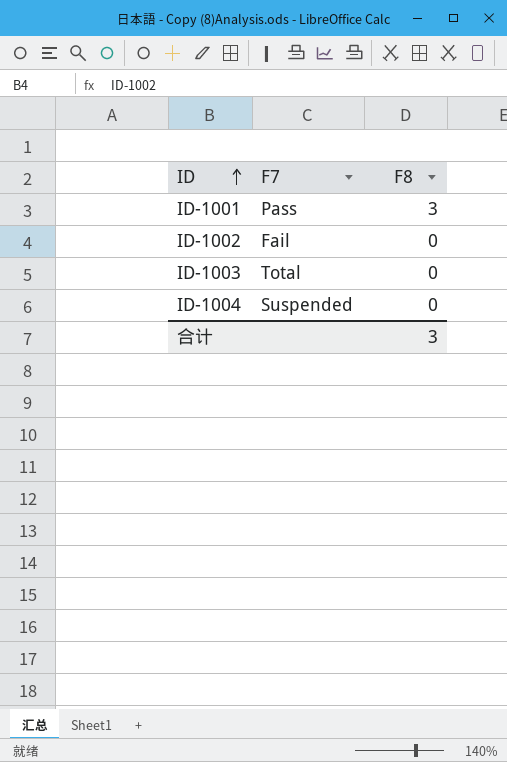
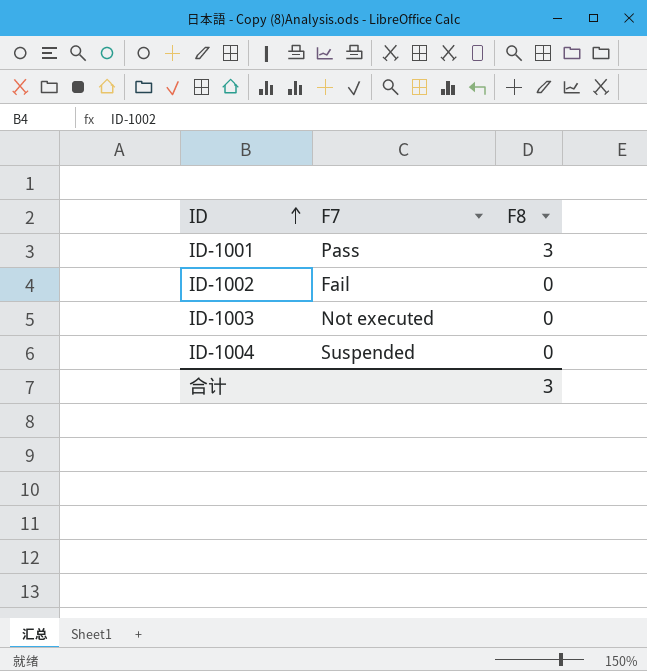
ID-1003 | F7: Total -> Not executed

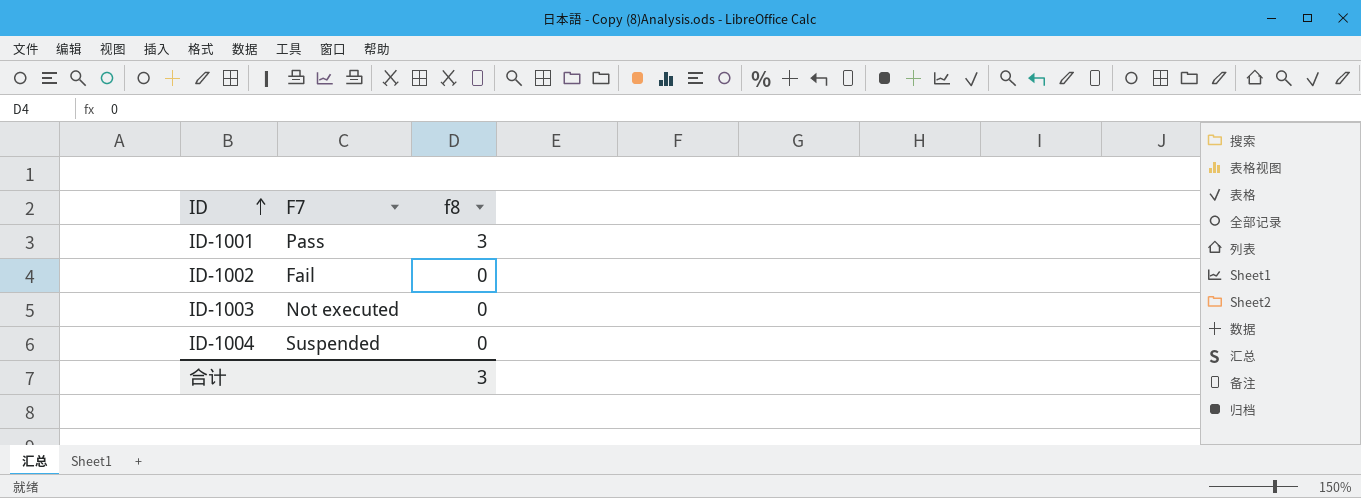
column name: F8 -> f8

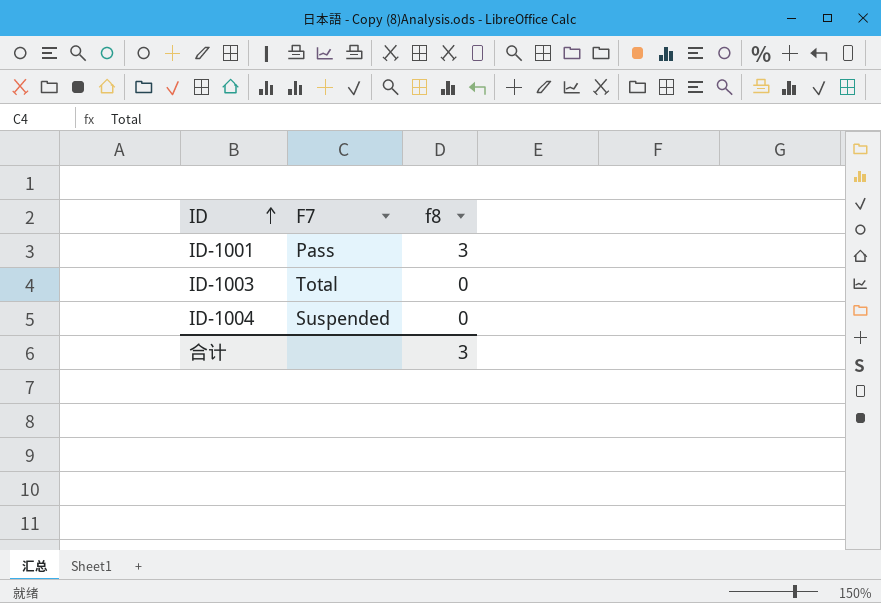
row ID-1002: Fail | 0 -> none
ID-1003 | F7: Not executed -> Total

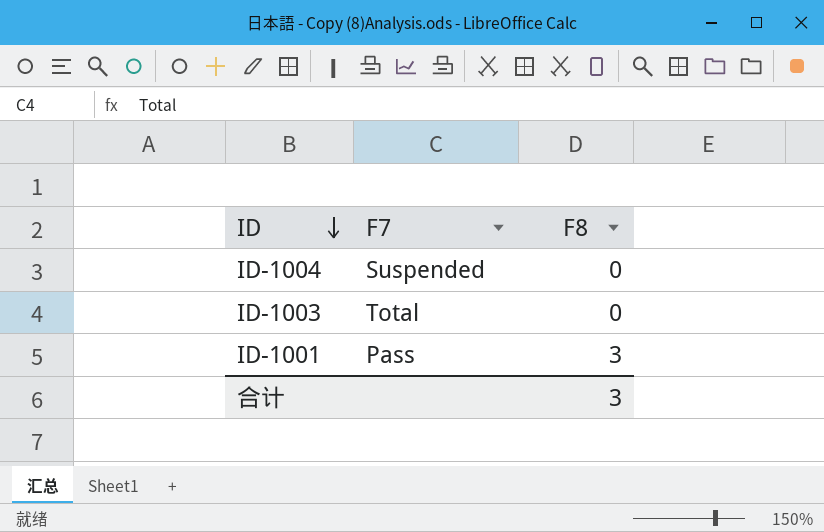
row order: ID ascending -> ID descending
column name: f8 -> F8

